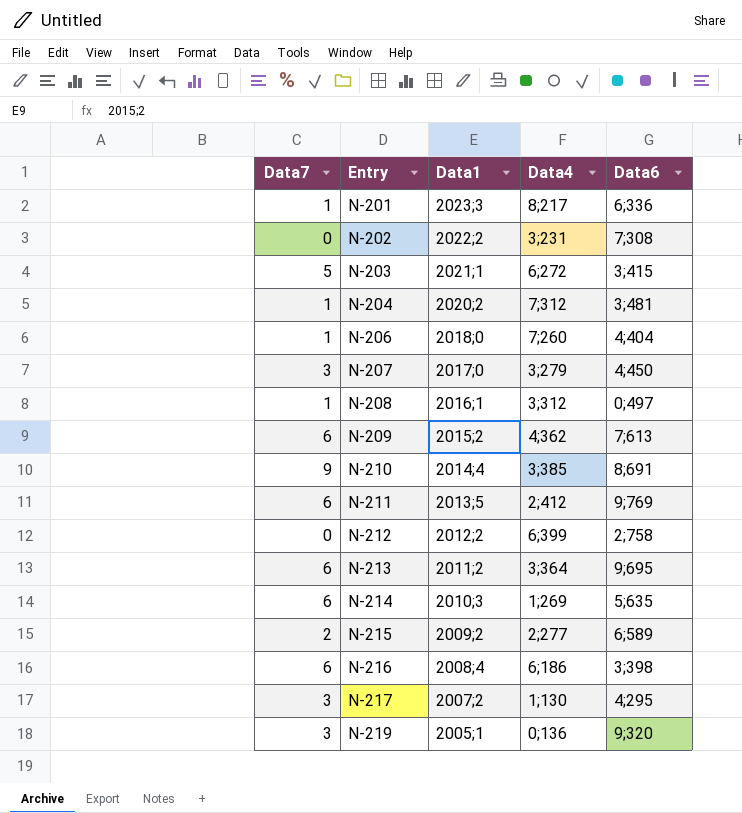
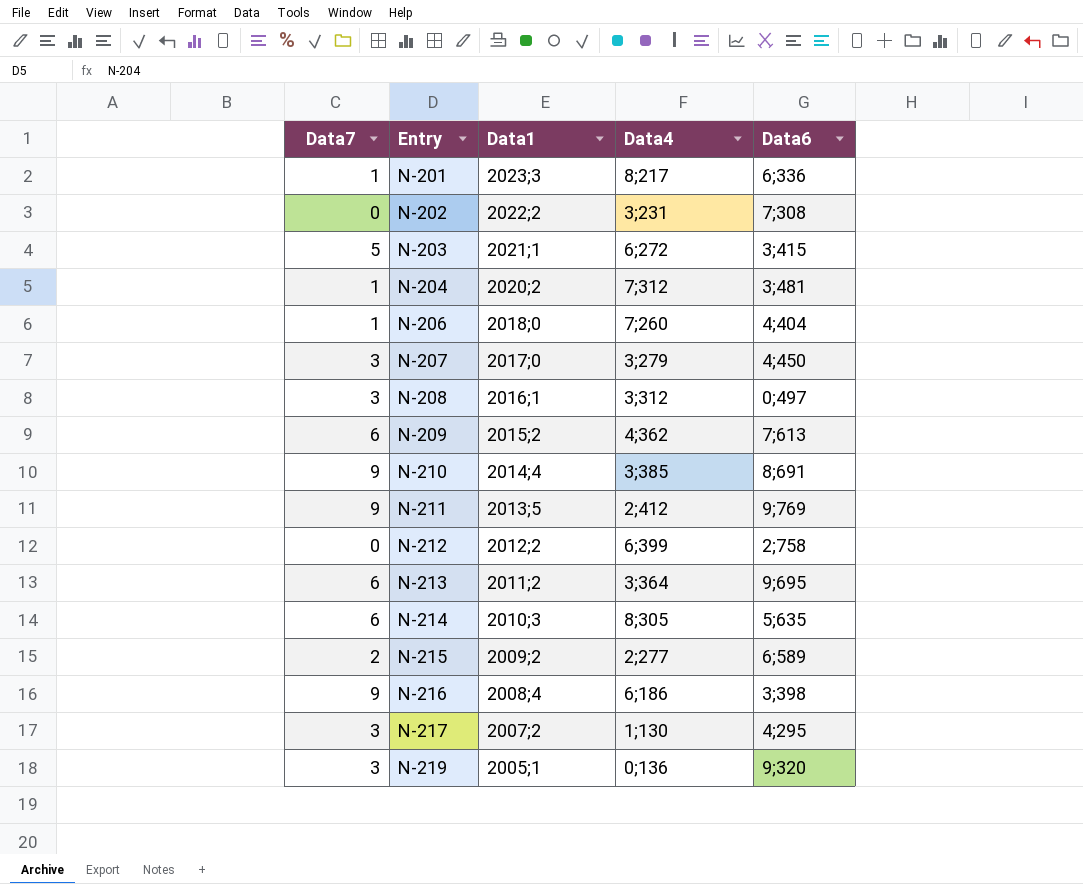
N-208 | Data7: 1 -> 3
N-211 | Data7: 6 -> 9
N-214 | Data4: 1;269 -> 8;305
N-216 | Data7: 6 -> 9

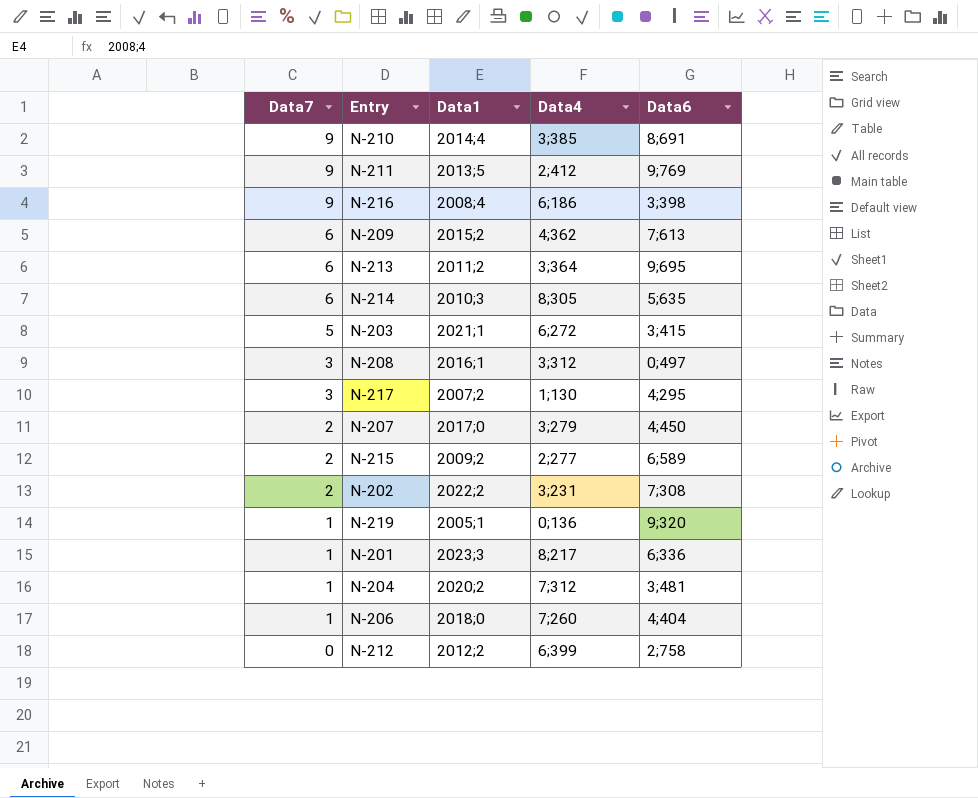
row order: Entry ascending -> Data7 descending
N-207 | Data7: 3 -> 2
N-202 | Data7: 0 -> 2
N-219 | Data7: 3 -> 1

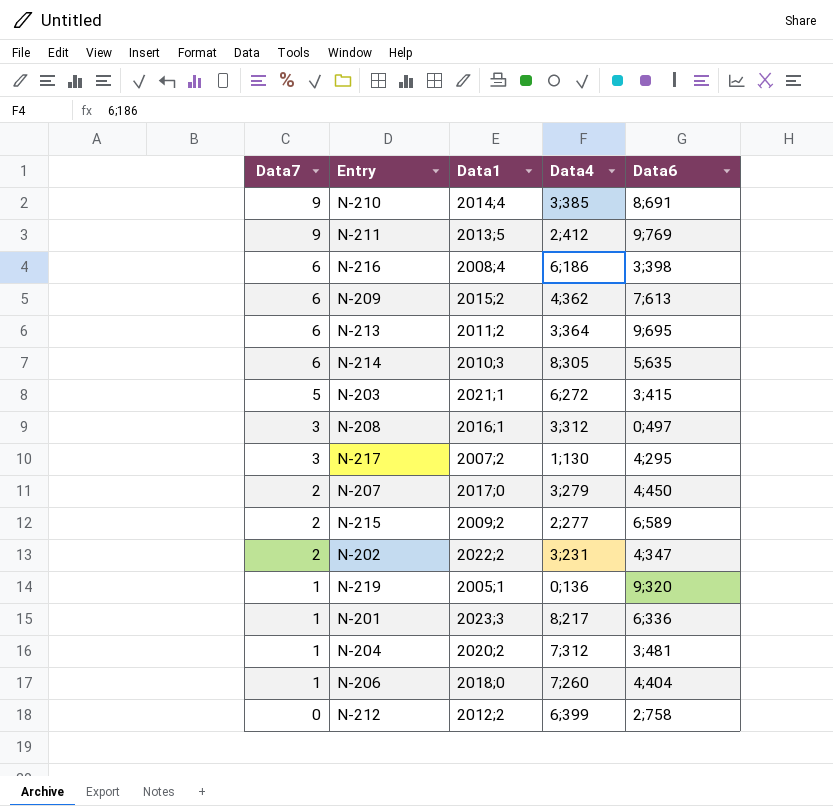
N-216 | Data7: 9 -> 6
N-202 | Data6: 7;308 -> 4;347

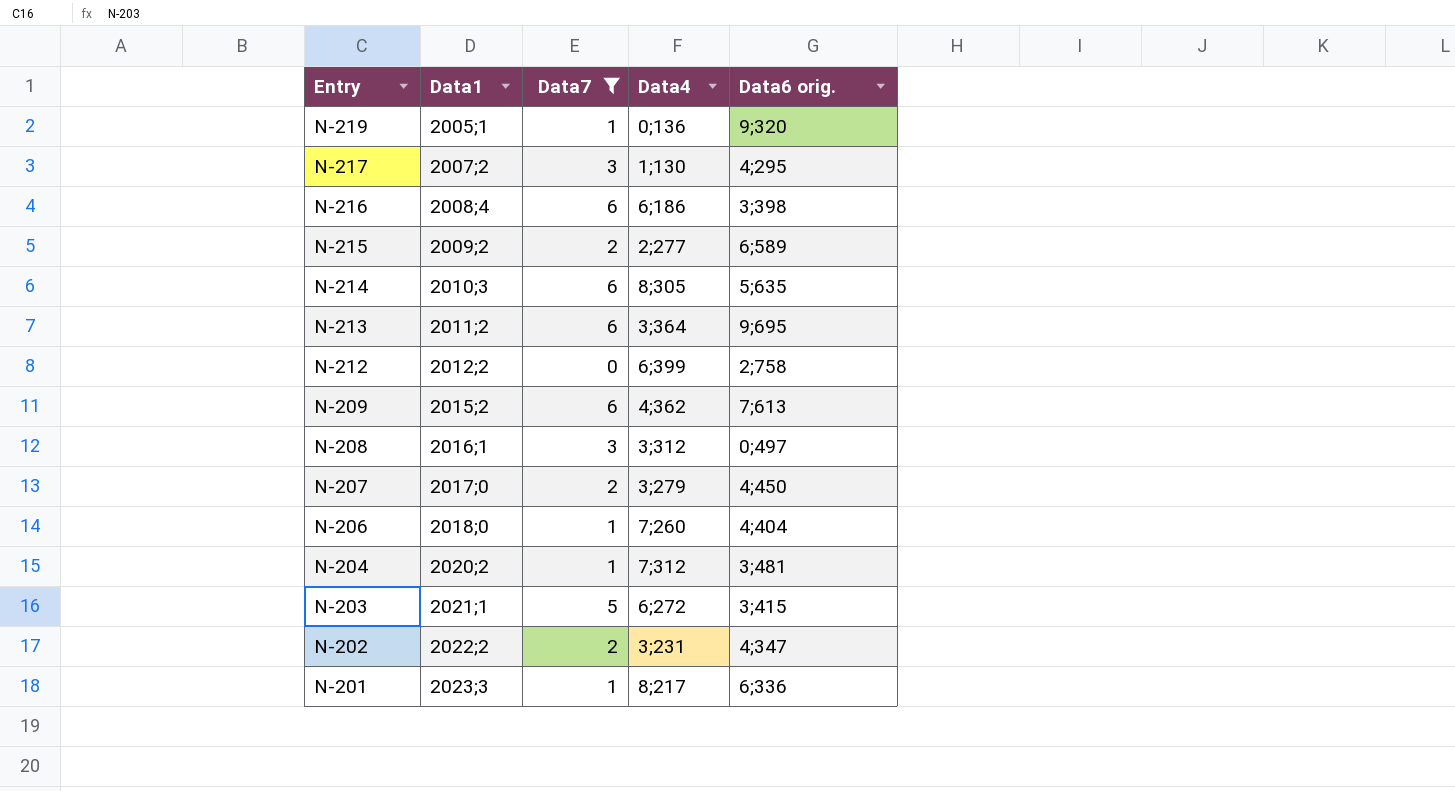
filter: none -> Data7 != 9
row order: Data7 descending -> Entry descending
column Data7 | position: 1 -> 3
column name: Data6 -> Data6 orig.

